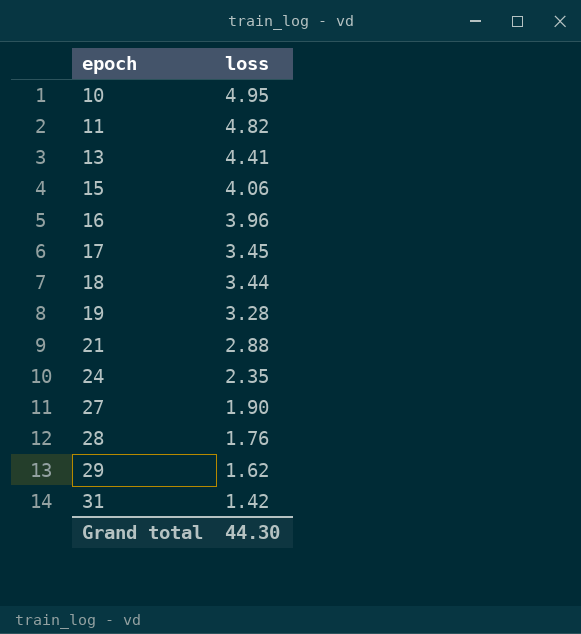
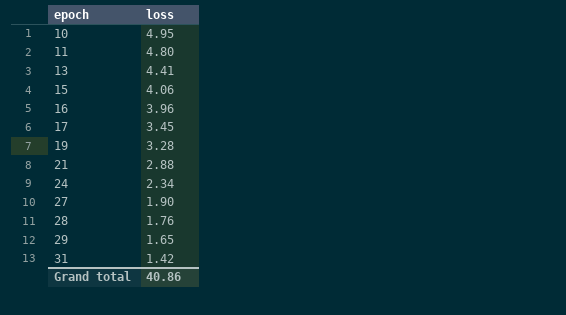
row 18: 3.44 -> none
11 | loss: 4.82 -> 4.80
24 | loss: 2.35 -> 2.34
29 | loss: 1.62 -> 1.65
Grand total | loss: 44.30 -> 40.86

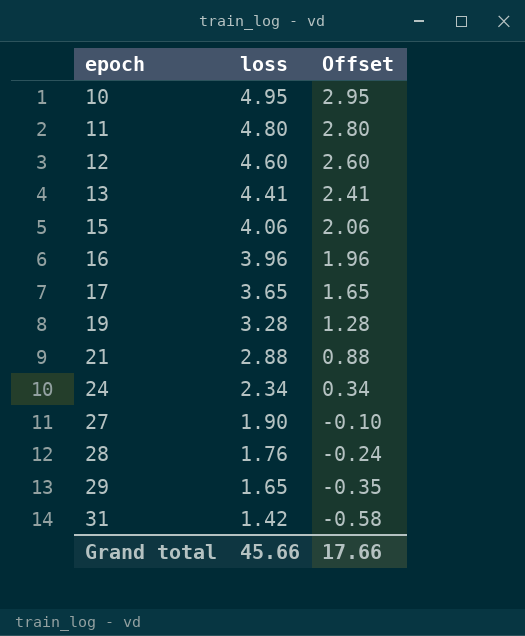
column Offset | formula: none -> [loss] - 2
row 12: none -> 4.60 | 2.60
17 | loss: 3.45 -> 3.65
Grand total | loss: 40.86 -> 45.66

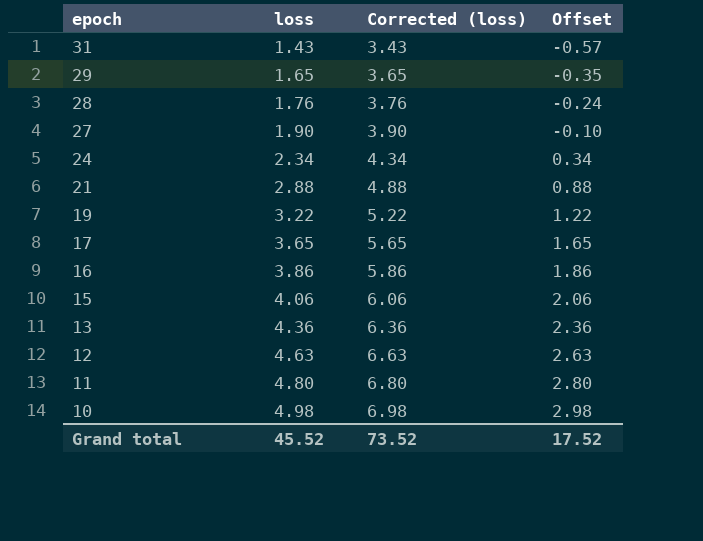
row order: epoch ascending -> epoch descending
column Corrected (loss) | formula: none -> [loss] + 2
31 | loss: 1.42 -> 1.43
31 | Offset: -0.58 -> -0.57
19 | loss: 3.28 -> 3.22
19 | Offset: 1.28 -> 1.22
16 | loss: 3.96 -> 3.86
16 | Offset: 1.96 -> 1.86
13 | loss: 4.41 -> 4.36
13 | Offset: 2.41 -> 2.36
12 | loss: 4.60 -> 4.63
12 | Offset: 2.60 -> 2.63
10 | loss: 4.95 -> 4.98
10 | Offset: 2.95 -> 2.98
Grand total | loss: 45.66 -> 45.52
Grand total | Offset: 17.66 -> 17.52

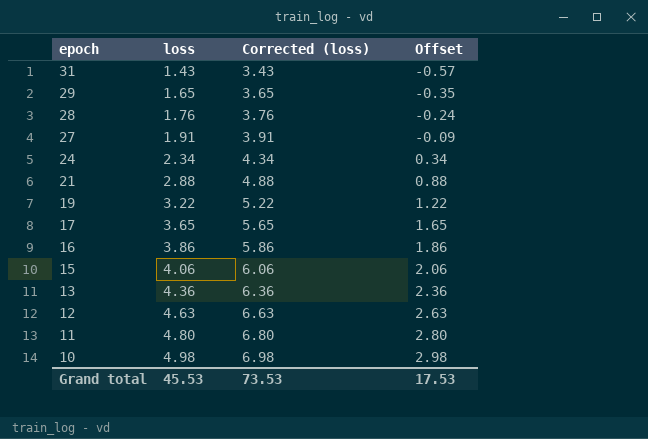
27 | loss: 1.90 -> 1.91
27 | Corrected (loss): 3.90 -> 3.91
27 | Offset: -0.10 -> -0.09
Grand total | loss: 45.52 -> 45.53
Grand total | Corrected (loss): 73.52 -> 73.53
Grand total | Offset: 17.52 -> 17.53

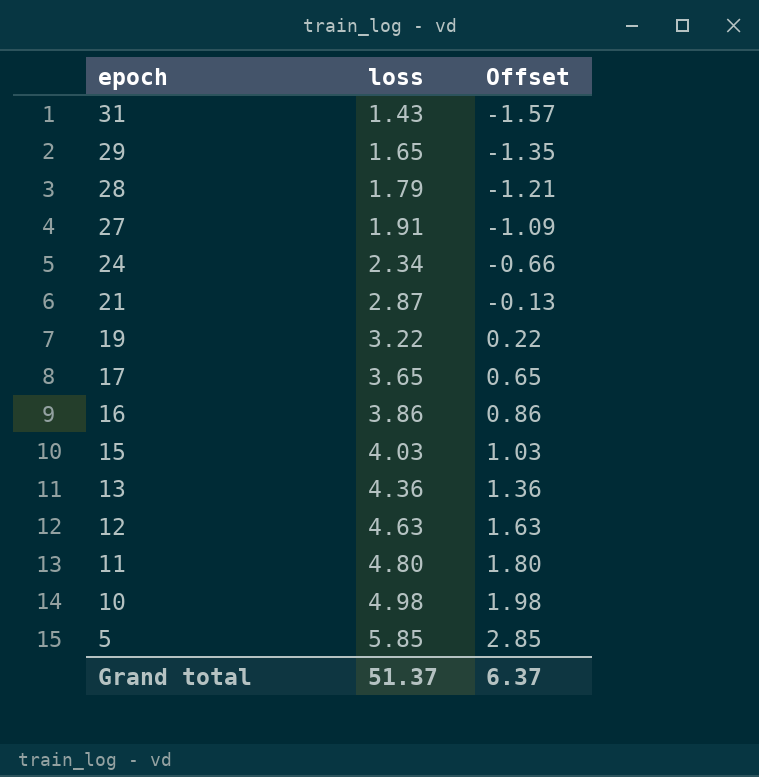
column Corrected (loss) | formula: [loss] + 2 -> none
column Offset | formula: [loss] - 2 -> [loss] - 3
28 | loss: 1.76 -> 1.79
21 | loss: 2.88 -> 2.87
15 | loss: 4.06 -> 4.03
row 5: none -> 5.85 | 2.85
Grand total | loss: 45.53 -> 51.37
Grand total | Offset: 17.53 -> 6.37

